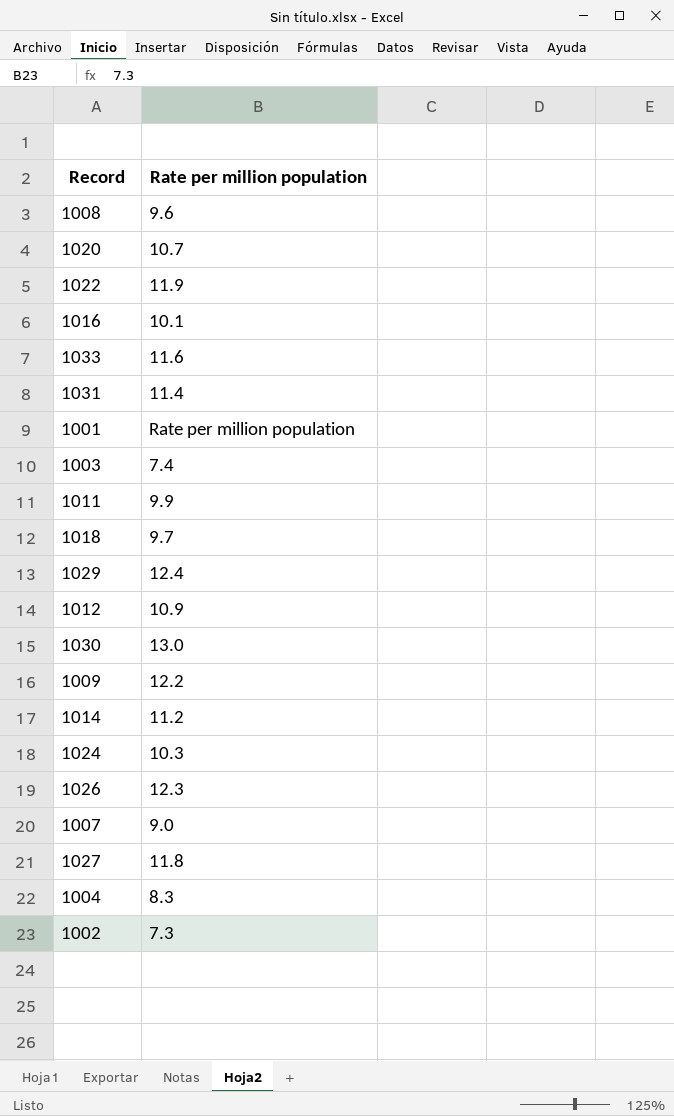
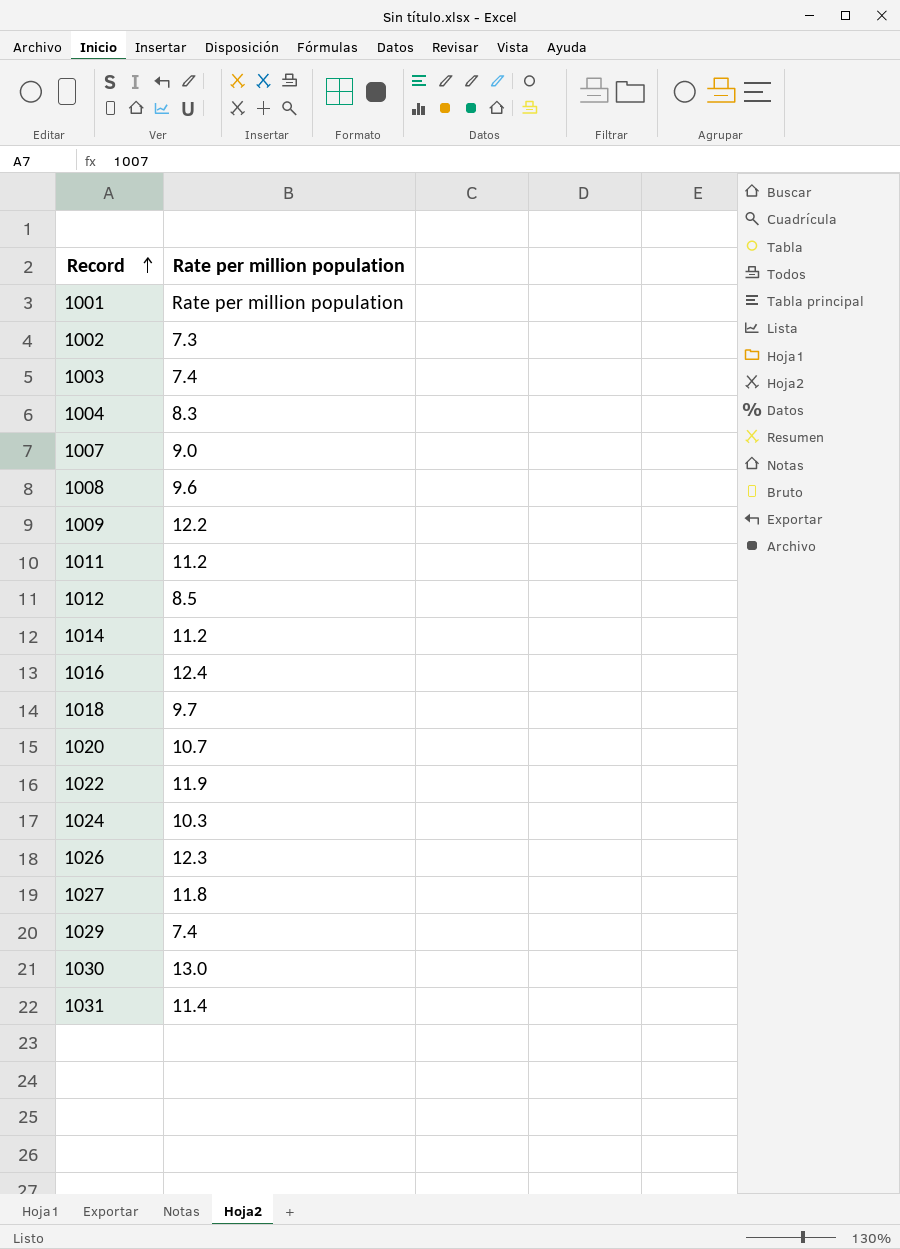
row order: none -> Record ascending
row 1033: 11.6 -> none
1011 | Rate per million population: 9.9 -> 11.2
1012 | Rate per million population: 10.9 -> 8.5
1016 | Rate per million population: 10.1 -> 12.4
1029 | Rate per million population: 12.4 -> 7.4

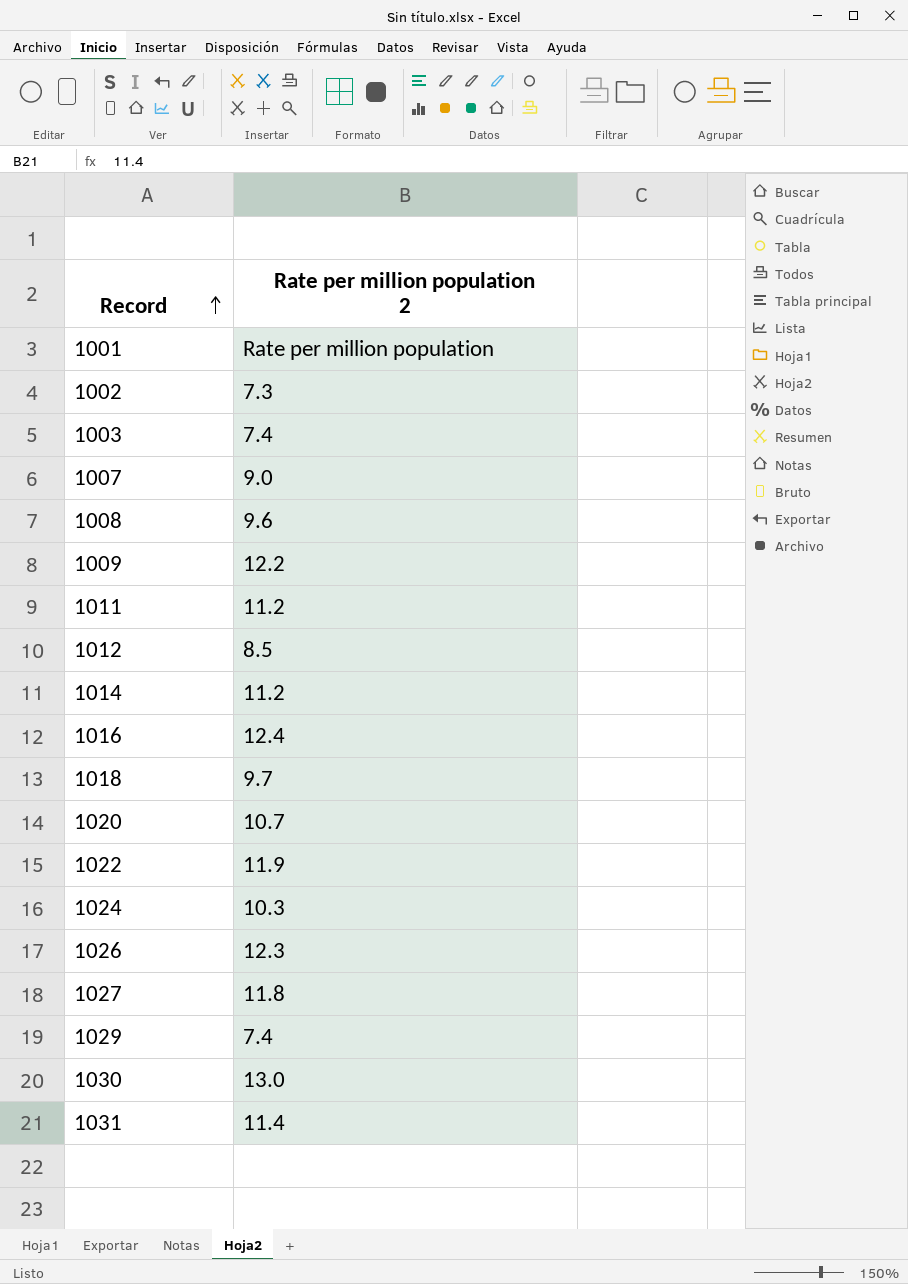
column name: Rate per million population -> Rate per million population 2
row 1004: 8.3 -> none

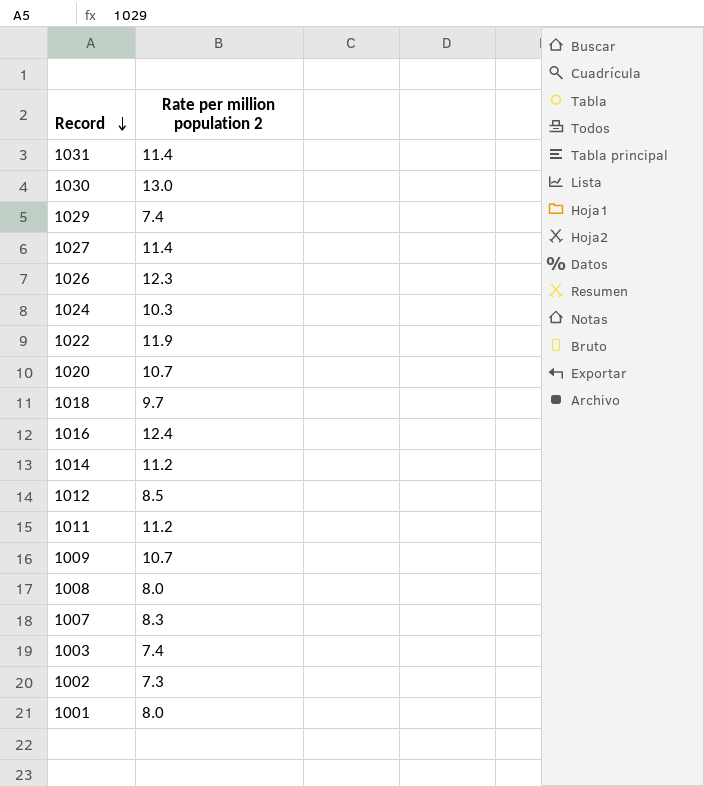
row order: Record ascending -> Record descending
1027 | Rate per million population 2: 11.8 -> 11.4
1009 | Rate per million population 2: 12.2 -> 10.7
1008 | Rate per million population 2: 9.6 -> 8.0
1007 | Rate per million population 2: 9.0 -> 8.3
1001 | Rate per million population 2: Rate per million population -> 8.0

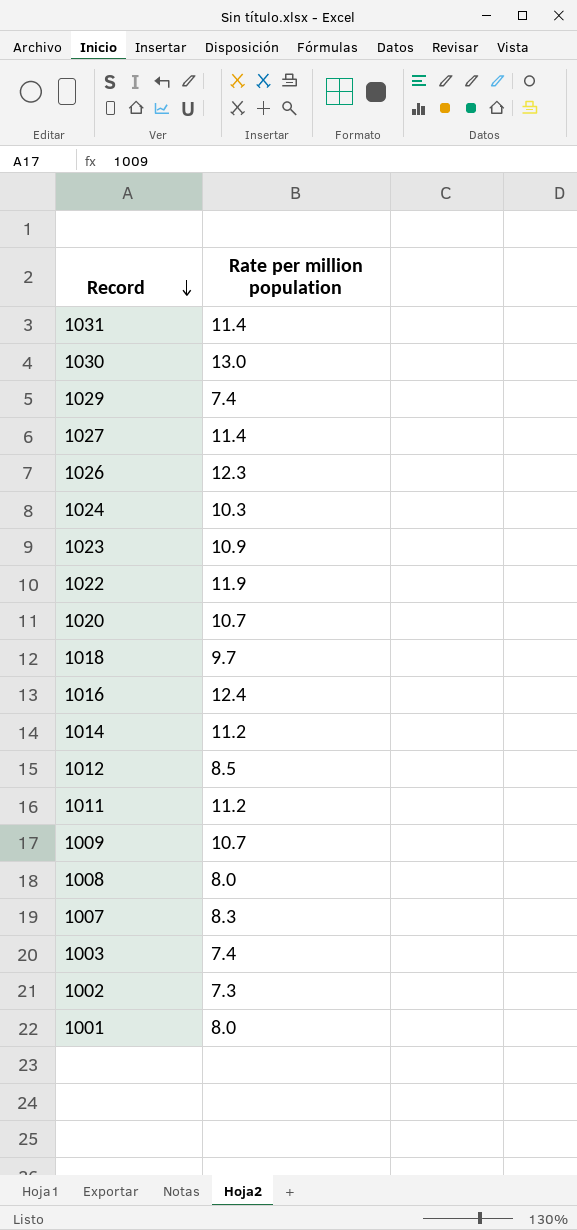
column name: Rate per million population 2 -> Rate per million population
row 1023: none -> 10.9

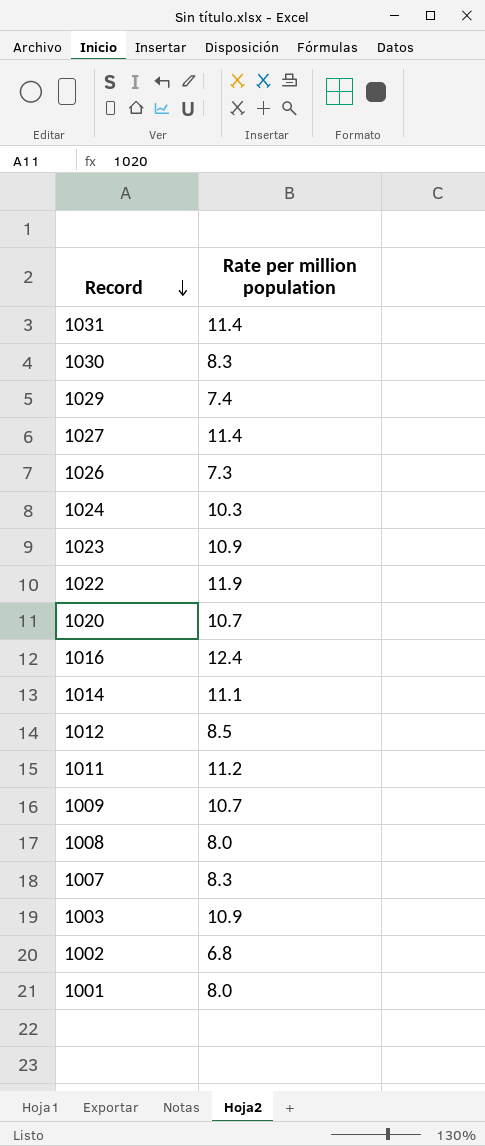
row 1018: 9.7 -> none
1030 | Rate per million population: 13.0 -> 8.3
1026 | Rate per million population: 12.3 -> 7.3
1014 | Rate per million population: 11.2 -> 11.1
1003 | Rate per million population: 7.4 -> 10.9
1002 | Rate per million population: 7.3 -> 6.8

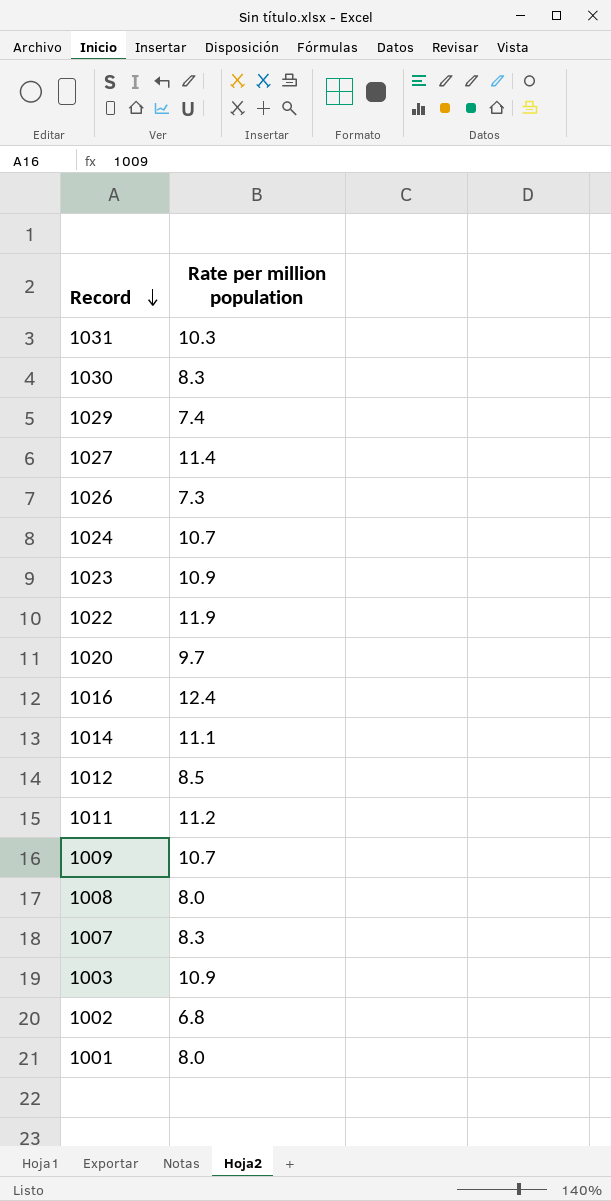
1031 | Rate per million population: 11.4 -> 10.3
1024 | Rate per million population: 10.3 -> 10.7
1020 | Rate per million population: 10.7 -> 9.7

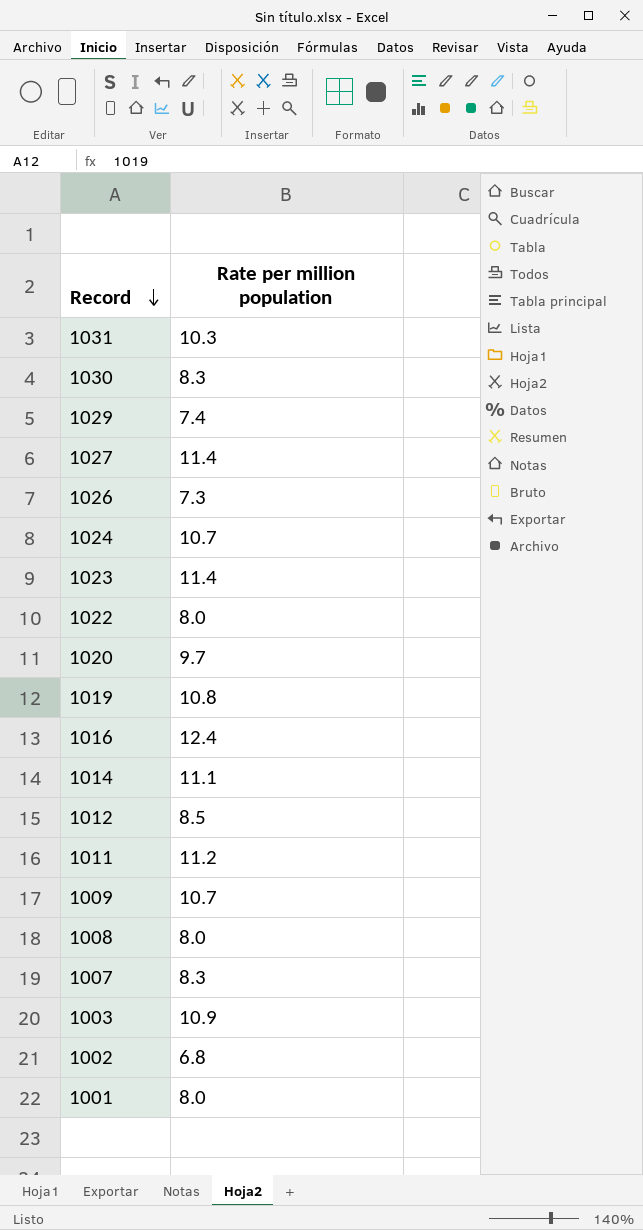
1023 | Rate per million population: 10.9 -> 11.4
1022 | Rate per million population: 11.9 -> 8.0
row 1019: none -> 10.8

